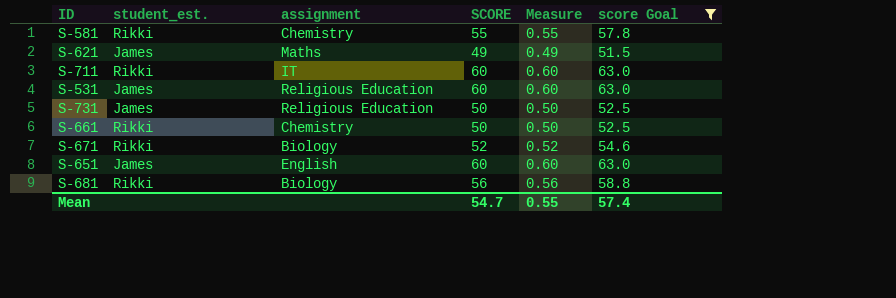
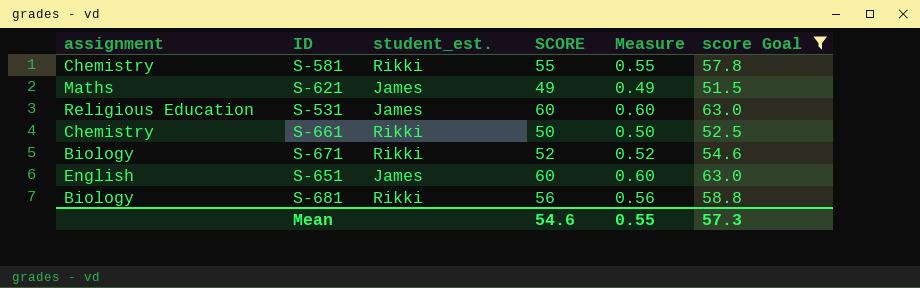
column assignment | position: 3 -> 1
row S-711: Rikki | IT | 60 | 0.60 | 63.0 -> none
row S-731: James | Religious Education | 50 | 0.50 | 52.5 -> none
Mean | SCORE: 54.7 -> 54.6
Mean | score Goal: 57.4 -> 57.3

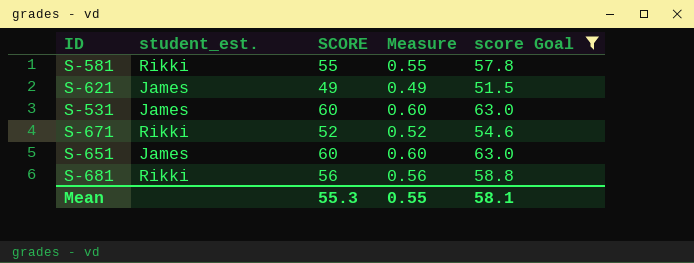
column assignment | position: 1 -> none
row S-661: Chemistry | Rikki | 50 | 0.50 | 52.5 -> none
Mean | SCORE: 54.6 -> 55.3
Mean | score Goal: 57.3 -> 58.1

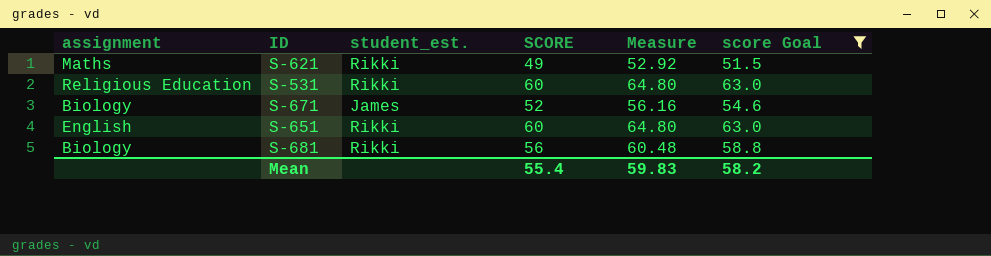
column assignment | position: none -> 1
column Measure | formula: [SCORE] * 0.01 -> [SCORE] * 1.08
row S-581: Rikki | 55 | 0.55 | 57.8 -> none
S-621 | student_est.: James -> Rikki
S-531 | student_est.: James -> Rikki
S-671 | student_est.: Rikki -> James
S-651 | student_est.: James -> Rikki
Mean | SCORE: 55.3 -> 55.4
Mean | Measure: 0.55 -> 59.83
Mean | score Goal: 58.1 -> 58.2

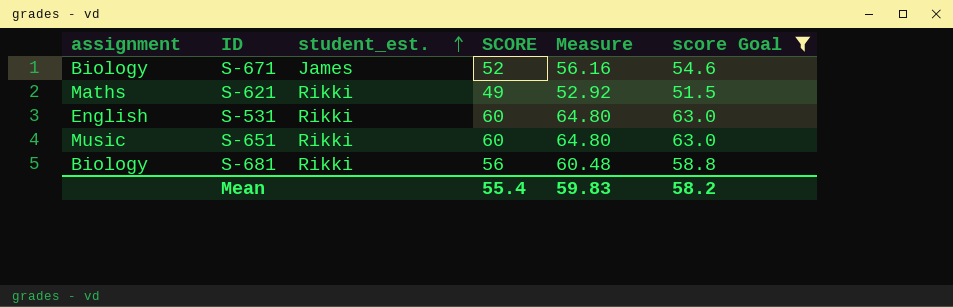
row order: none -> student_est. ascending
S-531 | assignment: Religious Education -> English
S-651 | assignment: English -> Music

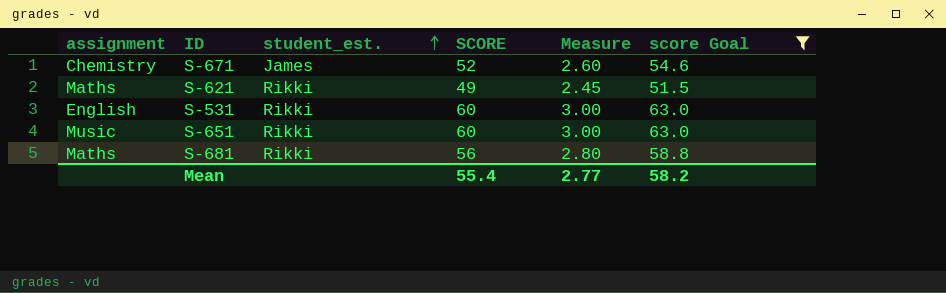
column Measure | formula: [SCORE] * 1.08 -> [SCORE] * 0.05
S-671 | assignment: Biology -> Chemistry
S-681 | assignment: Biology -> Maths
Mean | Measure: 59.83 -> 2.77

